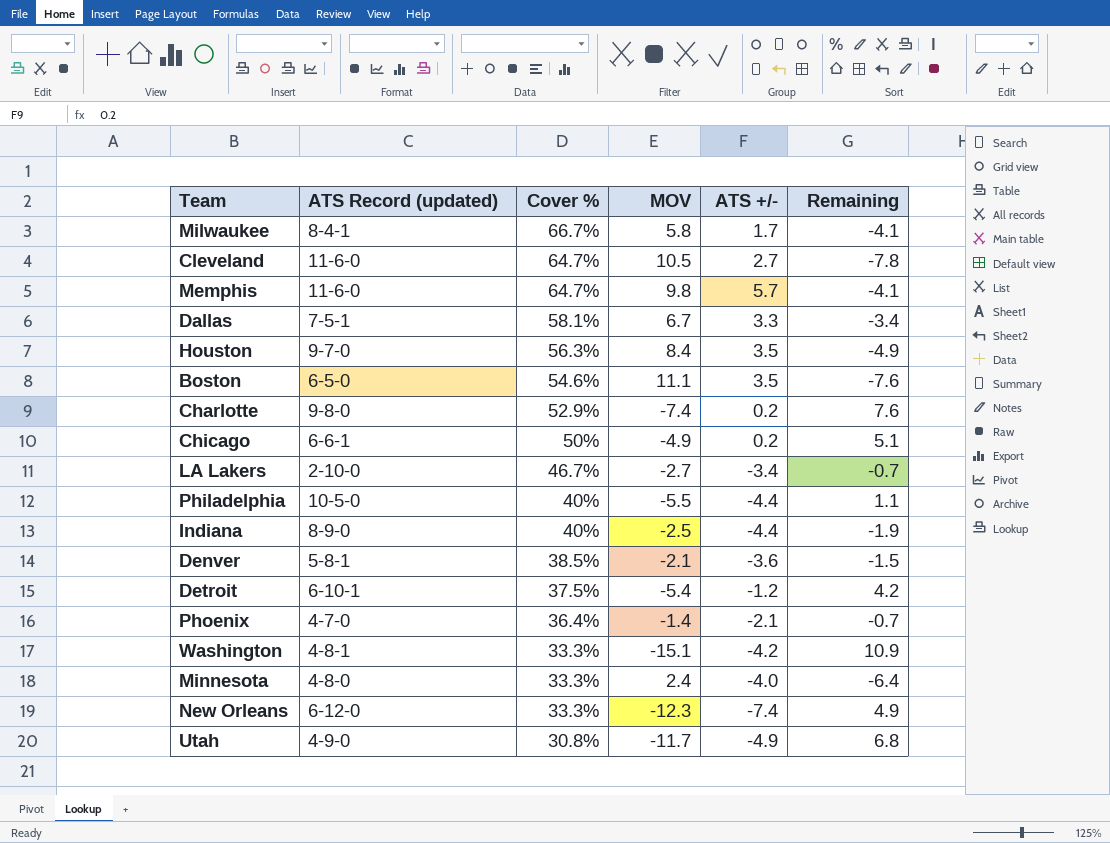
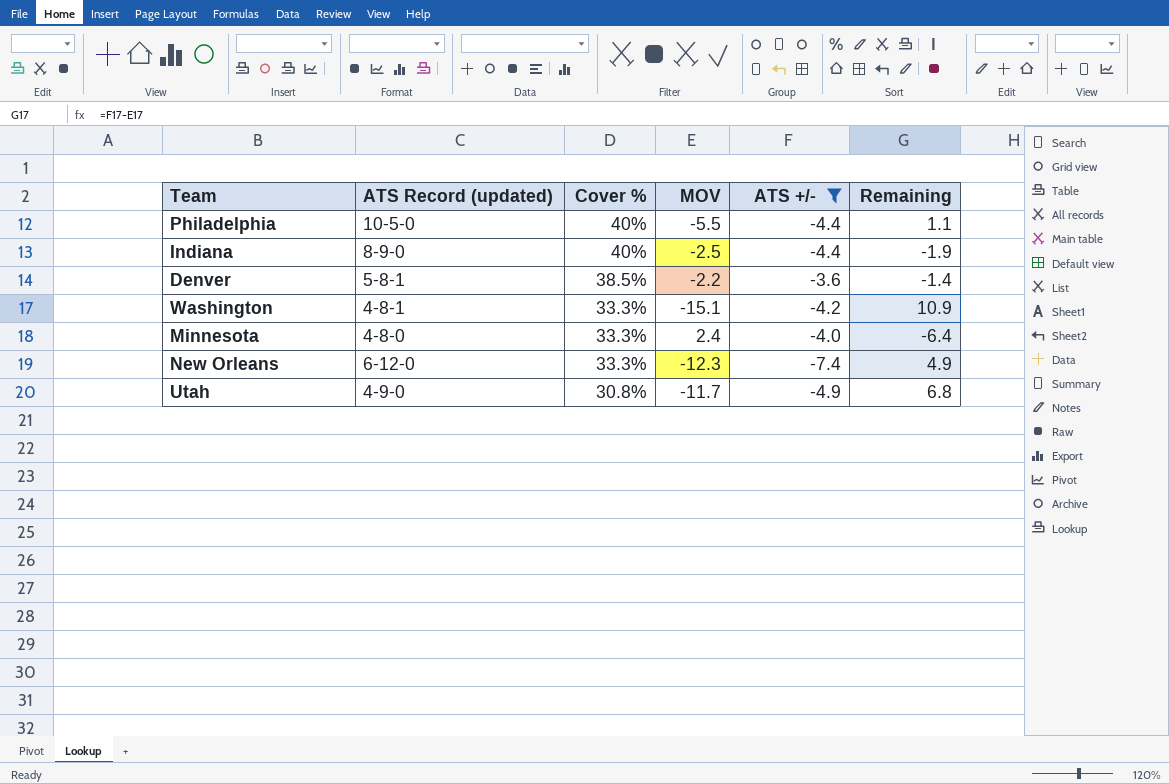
filter: none -> ATS +/- <= -3.6
Denver | MOV: -2.1 -> -2.2
Denver | Remaining: -1.5 -> -1.4

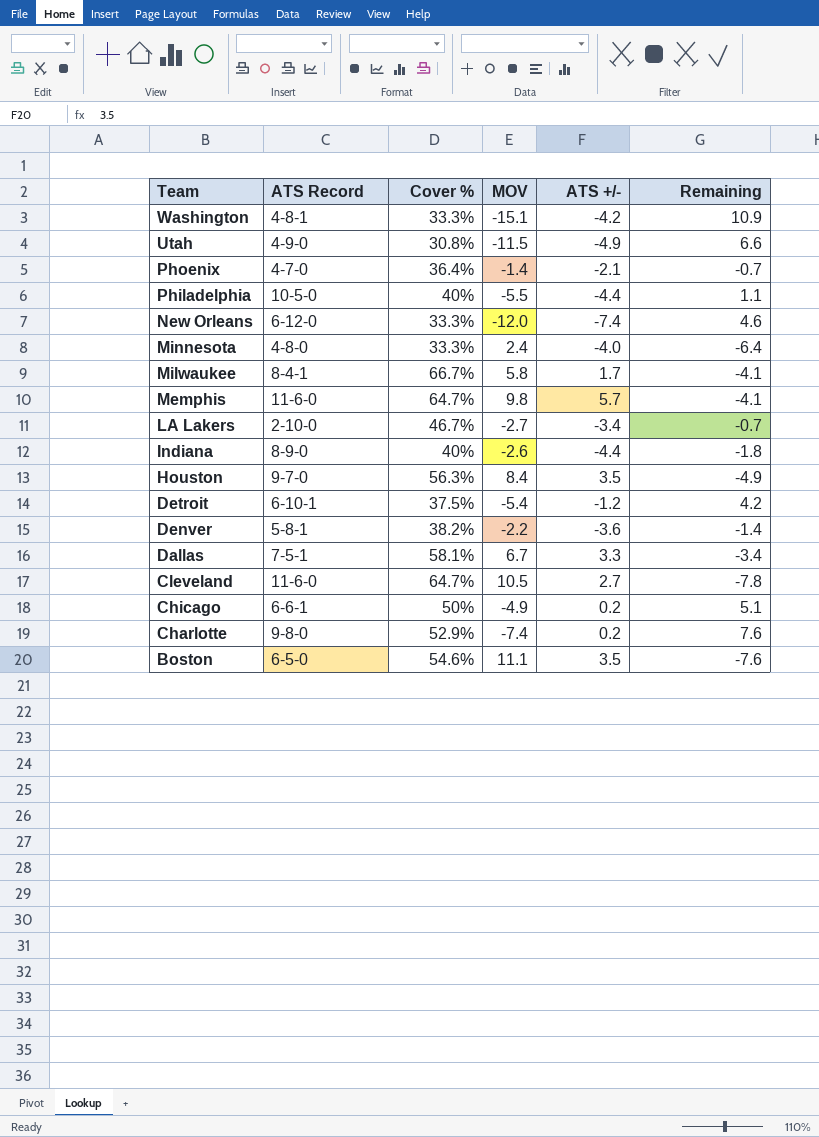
filter: ATS +/- <= -3.6 -> none
row order: Cover % descending -> Team descending
column name: ATS Record (updated) -> ATS Record
Utah | MOV: -11.7 -> -11.5
Utah | Remaining: 6.8 -> 6.6
New Orleans | MOV: -12.3 -> -12.0
New Orleans | Remaining: 4.9 -> 4.6
Indiana | MOV: -2.5 -> -2.6
Indiana | Remaining: -1.9 -> -1.8
Denver | Cover %: 38.5% -> 38.2%

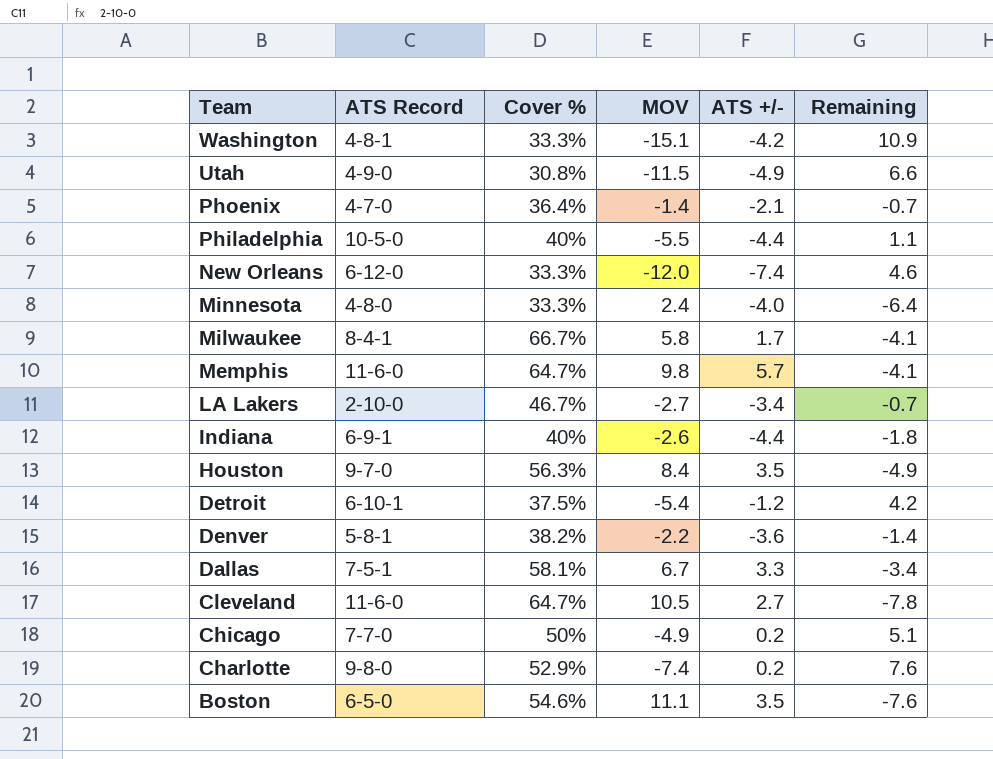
Indiana | ATS Record: 8-9-0 -> 6-9-1
Chicago | ATS Record: 6-6-1 -> 7-7-0

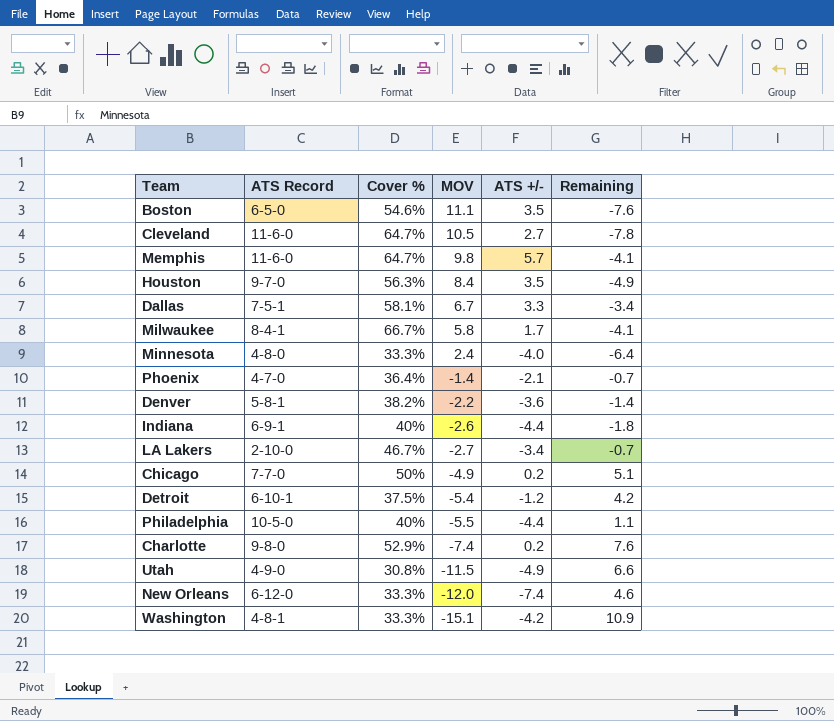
row order: Team descending -> MOV descending

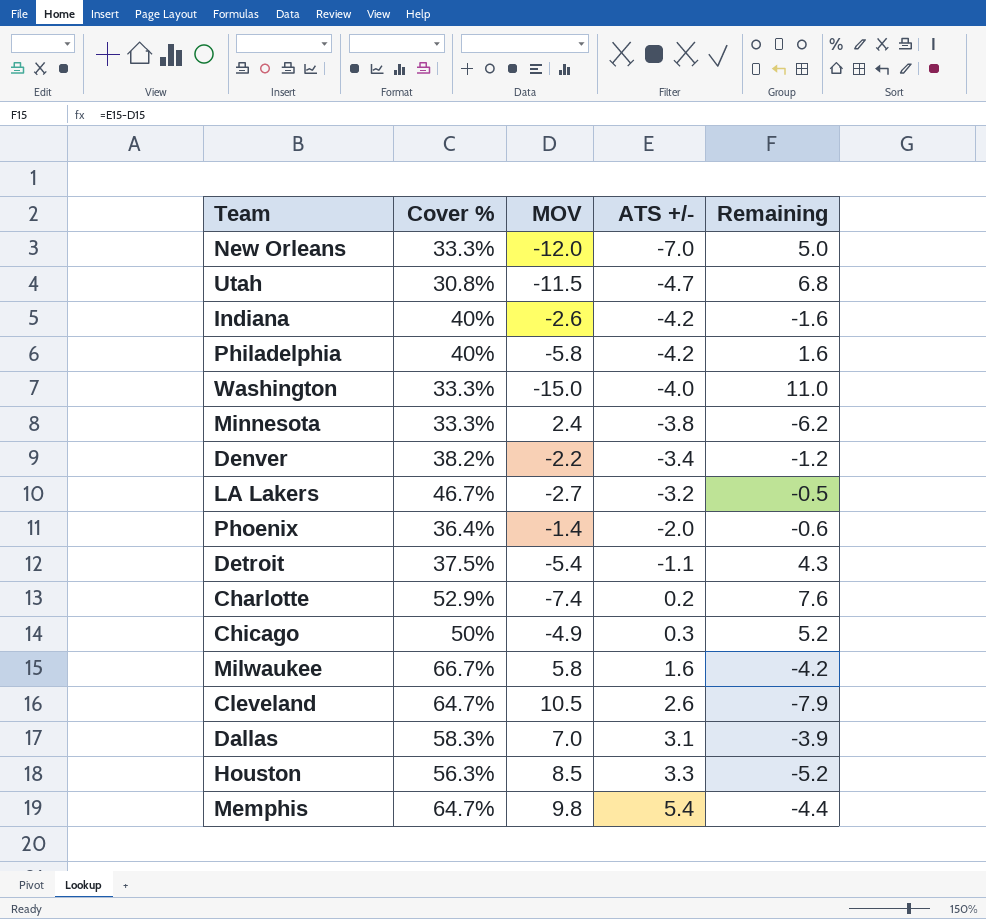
row order: MOV descending -> ATS +/- ascending
column ATS Record | position: 2 -> none
row Boston: 6-5-0 | 54.6% | 11.1 | 3.5 | -7.6 -> none
New Orleans | ATS +/-: -7.4 -> -7.0
New Orleans | Remaining: 4.6 -> 5.0
Utah | ATS +/-: -4.9 -> -4.7
Utah | Remaining: 6.6 -> 6.8
Indiana | ATS +/-: -4.4 -> -4.2
Indiana | Remaining: -1.8 -> -1.6
Philadelphia | MOV: -5.5 -> -5.8
Philadelphia | ATS +/-: -4.4 -> -4.2
Philadelphia | Remaining: 1.1 -> 1.6
Washington | MOV: -15.1 -> -15.0
Washington | ATS +/-: -4.2 -> -4.0
Washington | Remaining: 10.9 -> 11.0
Minnesota | ATS +/-: -4.0 -> -3.8
Minnesota | Remaining: -6.4 -> -6.2
Denver | ATS +/-: -3.6 -> -3.4
Denver | Remaining: -1.4 -> -1.2
LA Lakers | ATS +/-: -3.4 -> -3.2
LA Lakers | Remaining: -0.7 -> -0.5
Phoenix | ATS +/-: -2.1 -> -2.0
Phoenix | Remaining: -0.7 -> -0.6
Detroit | ATS +/-: -1.2 -> -1.1
Detroit | Remaining: 4.2 -> 4.3
Chicago | ATS +/-: 0.2 -> 0.3
Chicago | Remaining: 5.1 -> 5.2
Milwaukee | ATS +/-: 1.7 -> 1.6
Milwaukee | Remaining: -4.1 -> -4.2
Cleveland | ATS +/-: 2.7 -> 2.6
Cleveland | Remaining: -7.8 -> -7.9
Dallas | Cover %: 58.1% -> 58.3%
Dallas | MOV: 6.7 -> 7.0
Dallas | ATS +/-: 3.3 -> 3.1
Dallas | Remaining: -3.4 -> -3.9
Houston | MOV: 8.4 -> 8.5
Houston | ATS +/-: 3.5 -> 3.3
Houston | Remaining: -4.9 -> -5.2
Memphis | ATS +/-: 5.7 -> 5.4
Memphis | Remaining: -4.1 -> -4.4

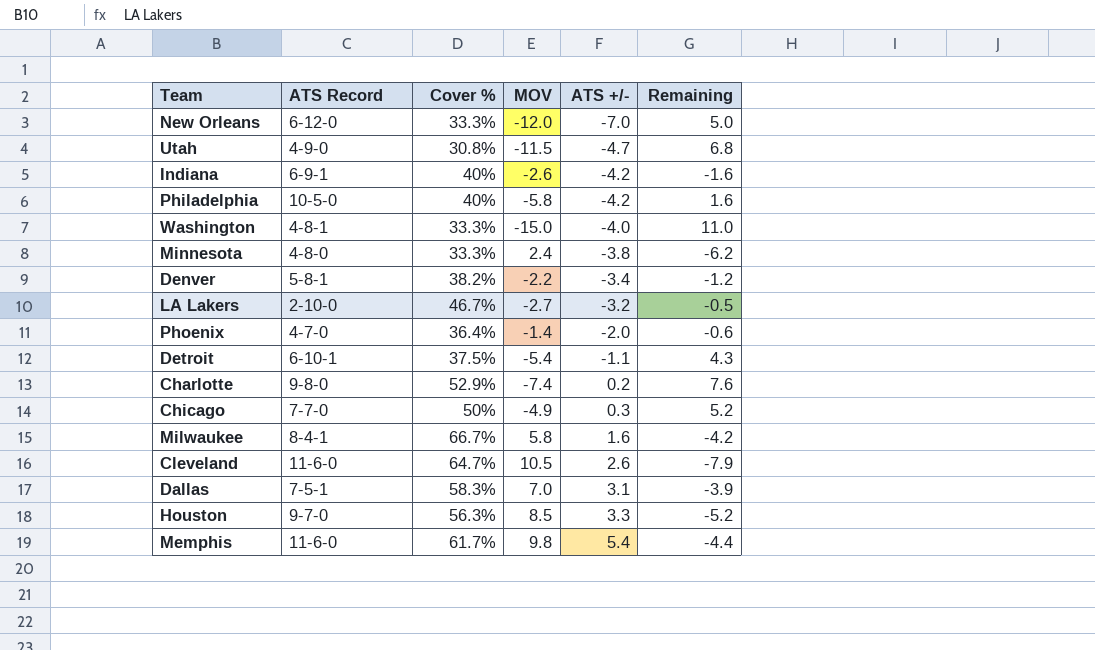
column ATS Record | position: none -> 2
Memphis | Cover %: 64.7% -> 61.7%

